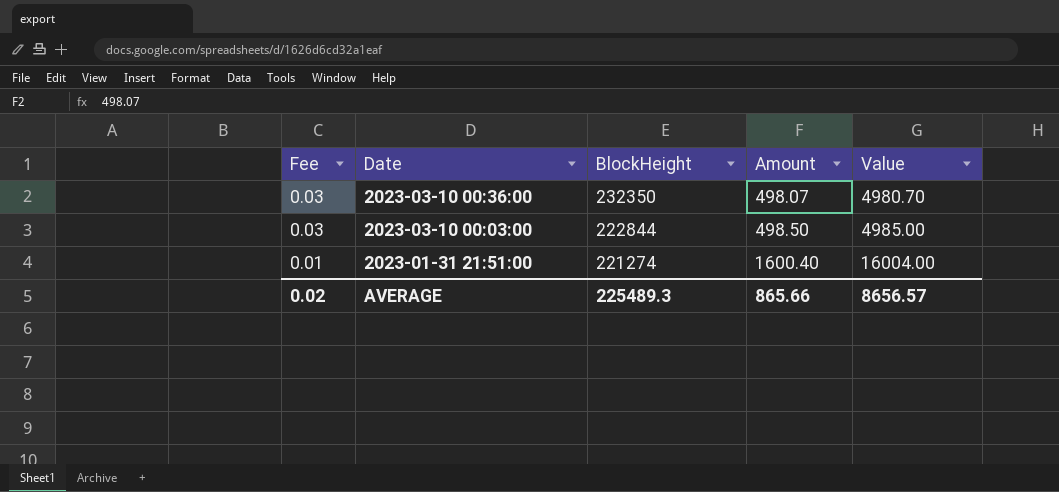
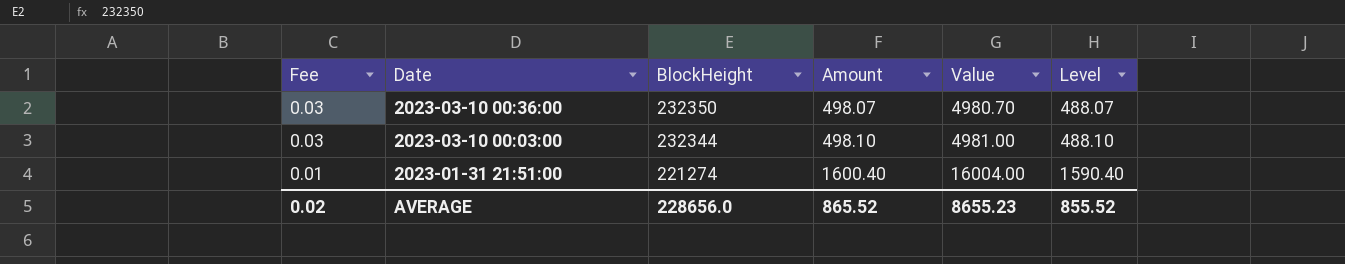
column Level | formula: none -> [Amount] - 10
2023-03-10 00:03:00 | BlockHeight: 222844 -> 232344
2023-03-10 00:03:00 | Amount: 498.50 -> 498.10
2023-03-10 00:03:00 | Value: 4985.00 -> 4981.00
AVERAGE | BlockHeight: 225489.3 -> 228656.0
AVERAGE | Amount: 865.66 -> 865.52
AVERAGE | Value: 8656.57 -> 8655.23

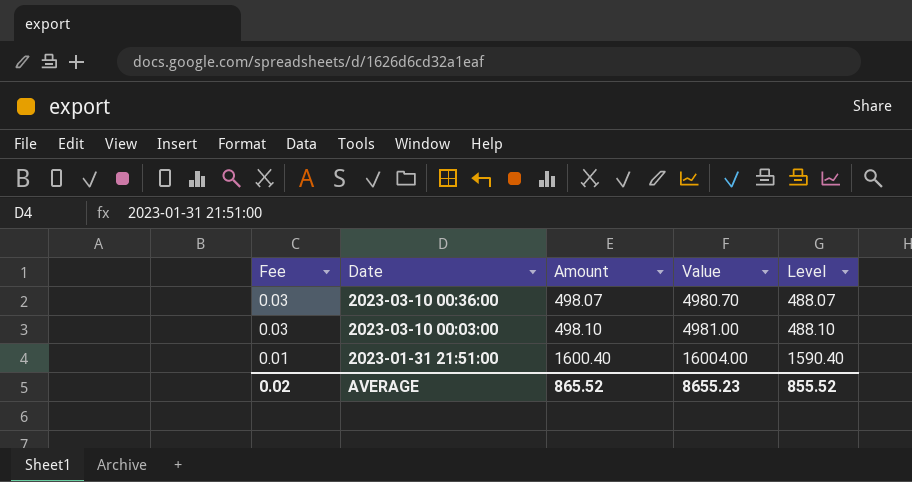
column BlockHeight | position: 3 -> none

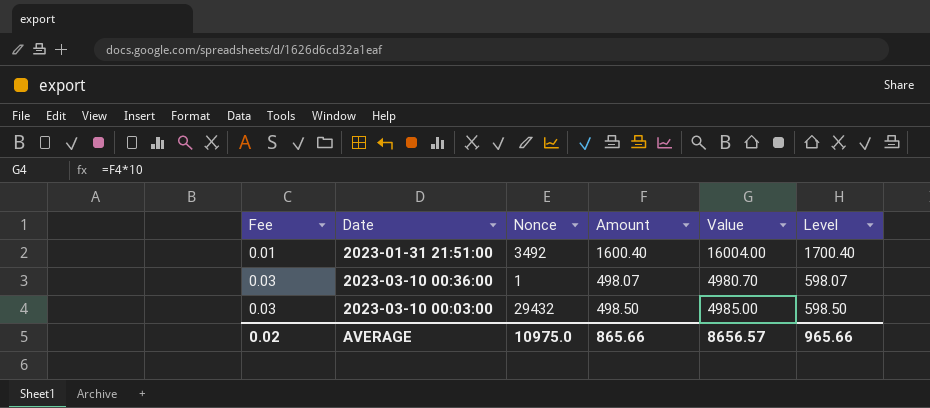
row order: Fee descending -> Fee ascending
column Nonce | position: none -> 3
column Level | formula: [Amount] - 10 -> [Amount] + 100
2023-03-10 00:03:00 | Amount: 498.10 -> 498.50
2023-03-10 00:03:00 | Value: 4981.00 -> 4985.00
AVERAGE | Amount: 865.52 -> 865.66
AVERAGE | Value: 8655.23 -> 8656.57
AVERAGE | Level: 855.52 -> 965.66

